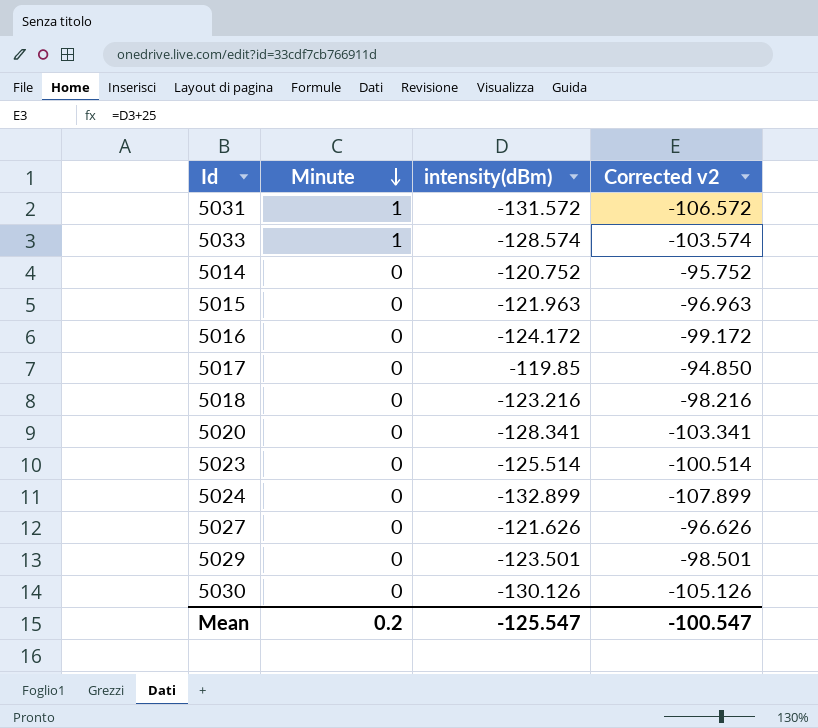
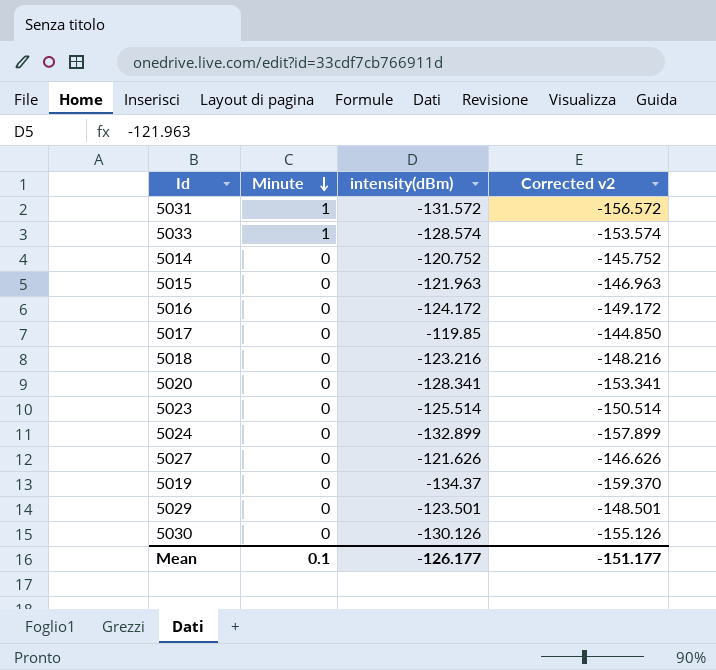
column Corrected v2 | formula: [intensity(dBm)] + 25 -> [intensity(dBm)] - 25
row 5019: none -> 0 | -134.37 | -159.370
Mean | Minute: 0.2 -> 0.1
Mean | intensity(dBm): -125.547 -> -126.177
Mean | Corrected v2: -100.547 -> -151.177

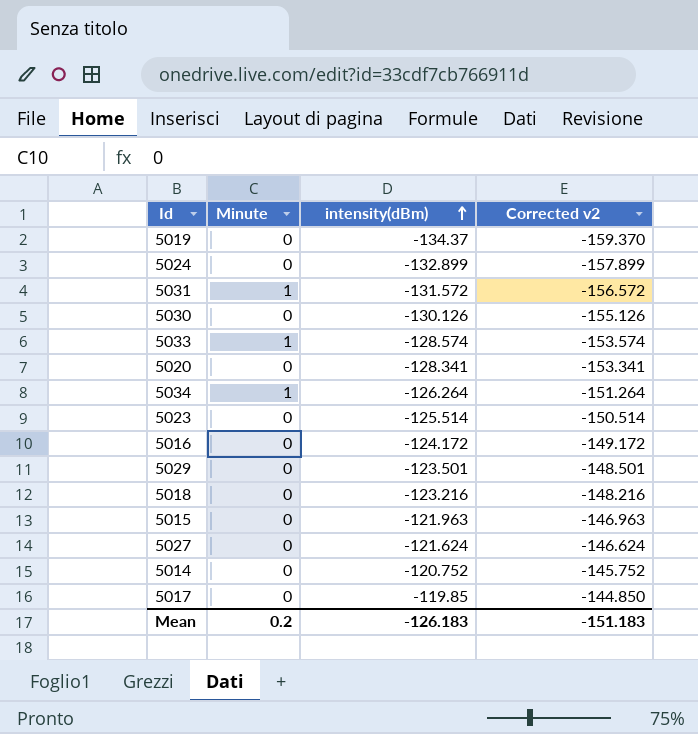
row order: Minute descending -> intensity(dBm) ascending
row 5034: none -> 1 | -126.264 | -151.264
5027 | intensity(dBm): -121.626 -> -121.624
5027 | Corrected v2: -146.626 -> -146.624
Mean | Minute: 0.1 -> 0.2
Mean | intensity(dBm): -126.177 -> -126.183
Mean | Corrected v2: -151.177 -> -151.183

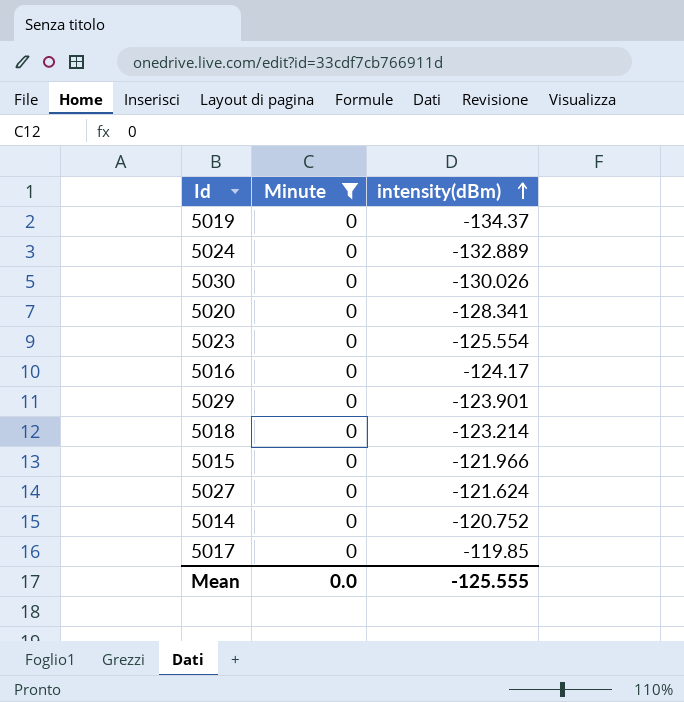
filter: none -> Minute = 0
column Corrected v2 | formula: [intensity(dBm)] - 25 -> none
5024 | intensity(dBm): -132.899 -> -132.889
5030 | intensity(dBm): -130.126 -> -130.026
5023 | intensity(dBm): -125.514 -> -125.554
5016 | intensity(dBm): -124.172 -> -124.17
5029 | intensity(dBm): -123.501 -> -123.901
5018 | intensity(dBm): -123.216 -> -123.214
5015 | intensity(dBm): -121.963 -> -121.966
Mean | Minute: 0.2 -> 0.0
Mean | intensity(dBm): -126.183 -> -125.555

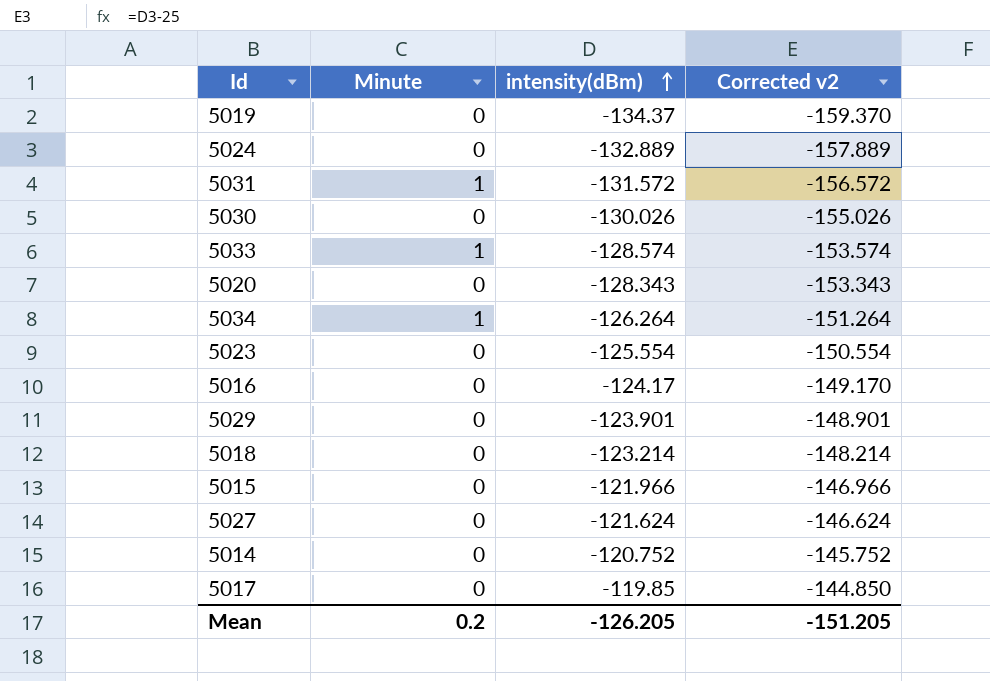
filter: Minute = 0 -> none
column Corrected v2 | formula: none -> [intensity(dBm)] - 25
5020 | intensity(dBm): -128.341 -> -128.343
Mean | Minute: 0.0 -> 0.2
Mean | intensity(dBm): -125.555 -> -126.205

